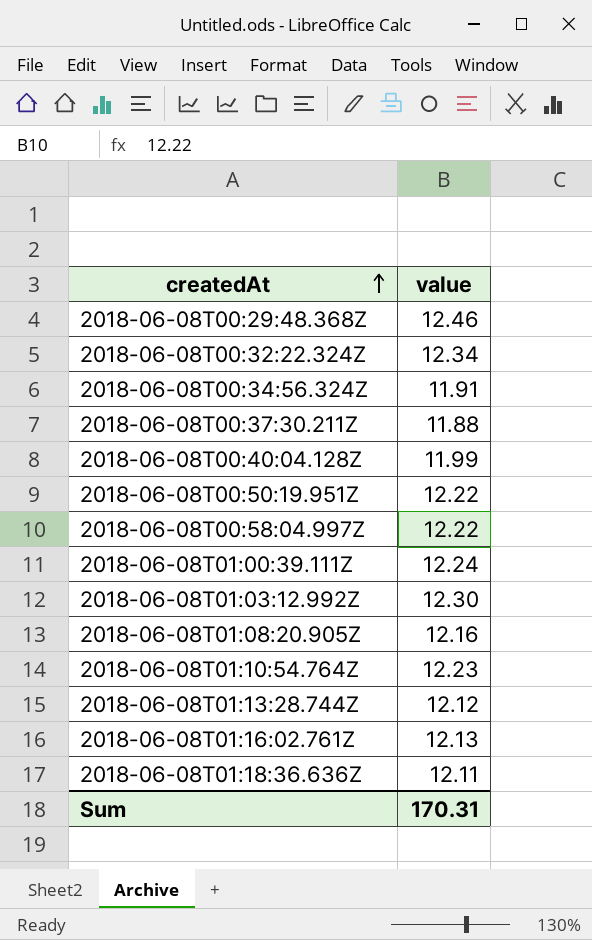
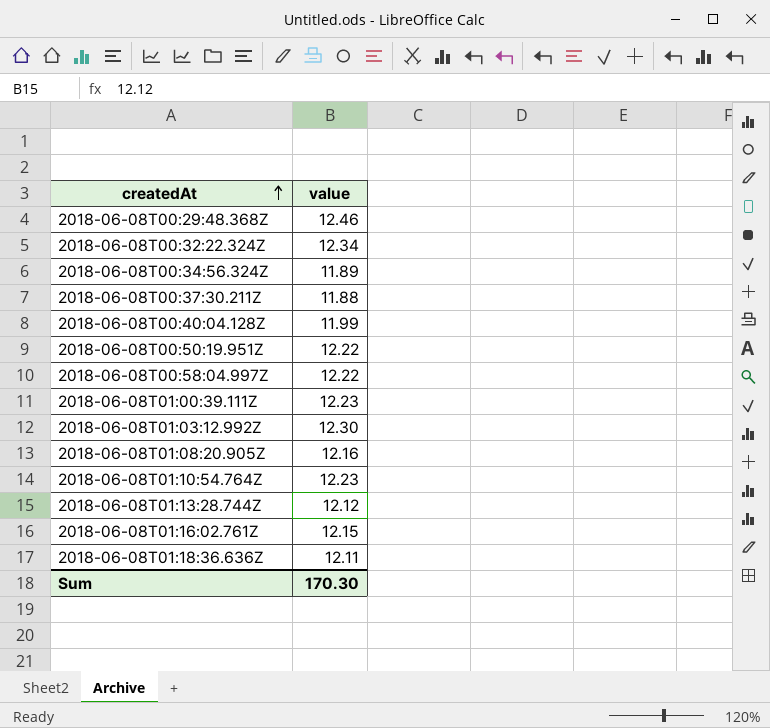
2018-06-08T00:34:56.324Z | value: 11.91 -> 11.89
2018-06-08T01:00:39.111Z | value: 12.24 -> 12.23
2018-06-08T01:16:02.761Z | value: 12.13 -> 12.15
Sum | value: 170.31 -> 170.30

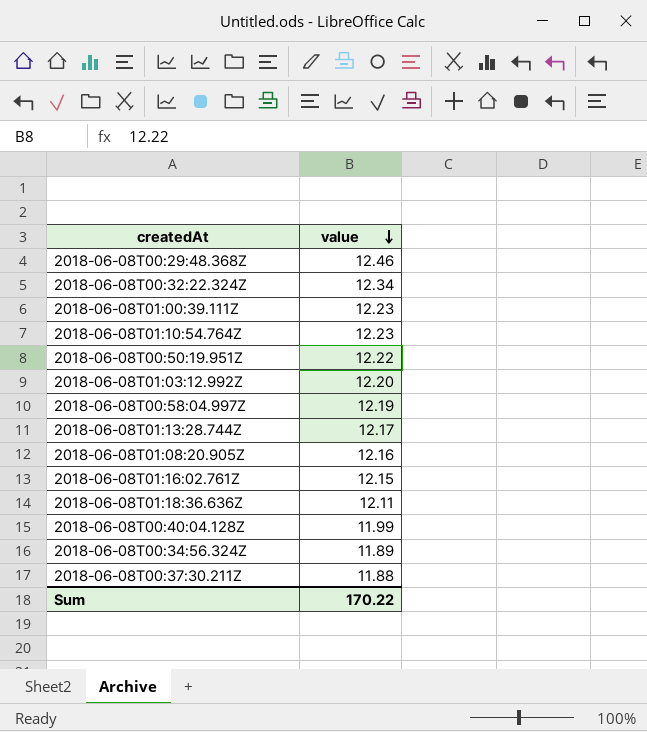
row order: createdAt ascending -> value descending
2018-06-08T01:03:12.992Z | value: 12.30 -> 12.20
2018-06-08T00:58:04.997Z | value: 12.22 -> 12.19
2018-06-08T01:13:28.744Z | value: 12.12 -> 12.17
Sum | value: 170.30 -> 170.22

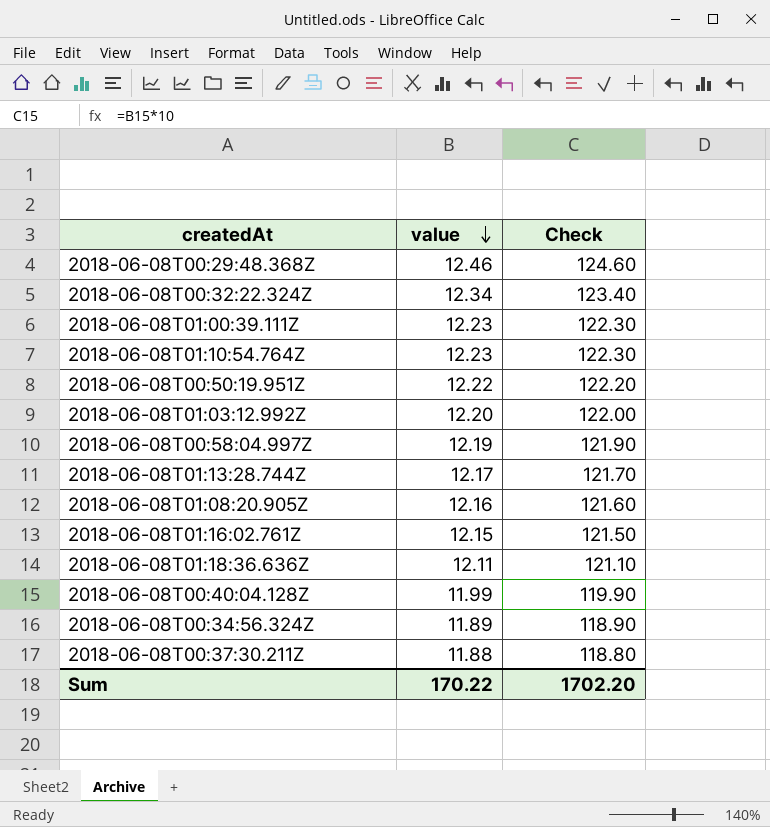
column Check | formula: none -> [value] * 10

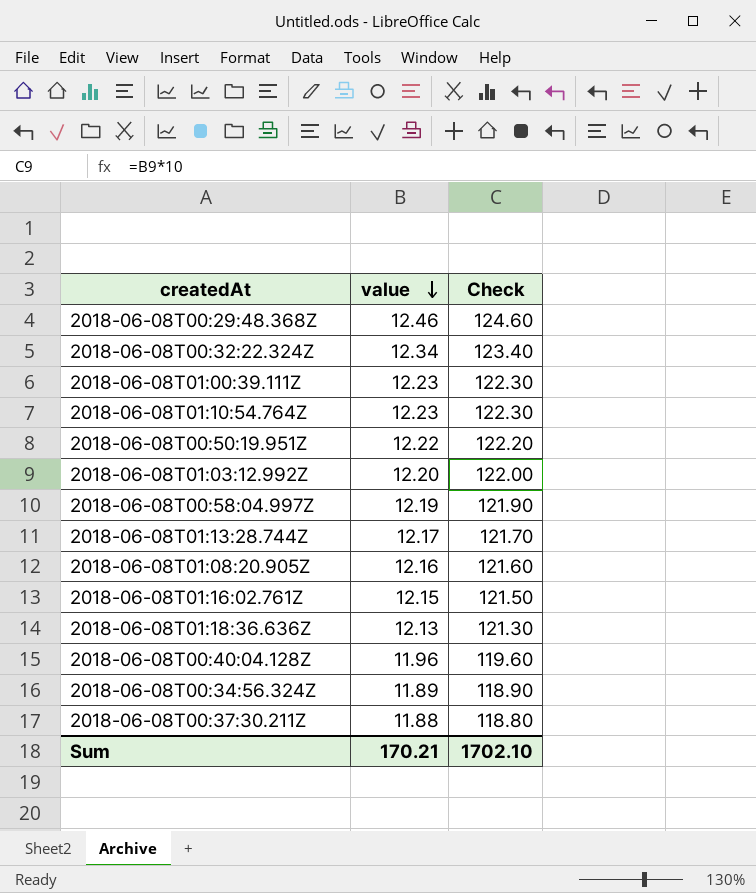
2018-06-08T01:18:36.636Z | value: 12.11 -> 12.13
2018-06-08T01:18:36.636Z | Check: 121.10 -> 121.30
2018-06-08T00:40:04.128Z | value: 11.99 -> 11.96
2018-06-08T00:40:04.128Z | Check: 119.90 -> 119.60
Sum | value: 170.22 -> 170.21
Sum | Check: 1702.20 -> 1702.10

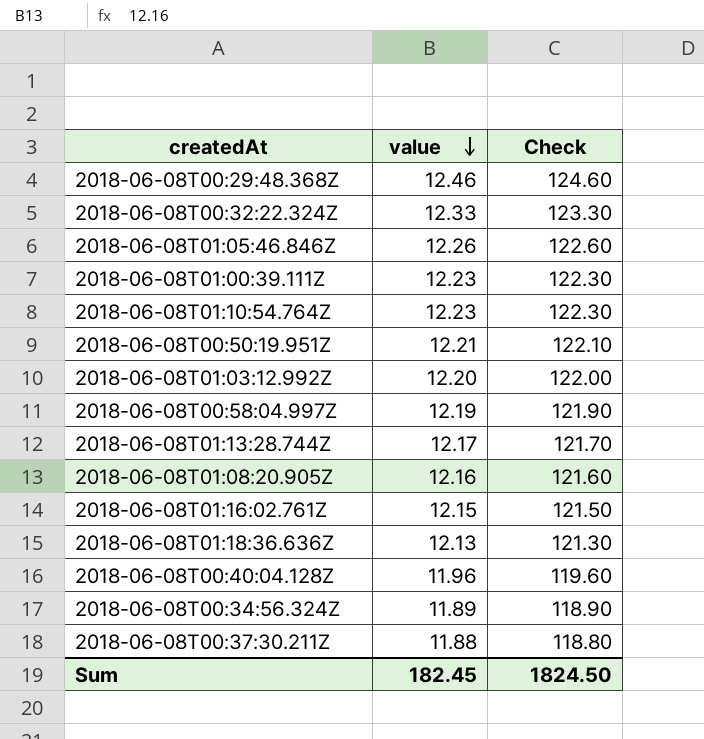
2018-06-08T00:32:22.324Z | value: 12.34 -> 12.33
2018-06-08T00:32:22.324Z | Check: 123.40 -> 123.30
row 2018-06-08T01:05:46.846Z: none -> 12.26 | 122.60
2018-06-08T00:50:19.951Z | value: 12.22 -> 12.21
2018-06-08T00:50:19.951Z | Check: 122.20 -> 122.10
Sum | value: 170.21 -> 182.45
Sum | Check: 1702.10 -> 1824.50

